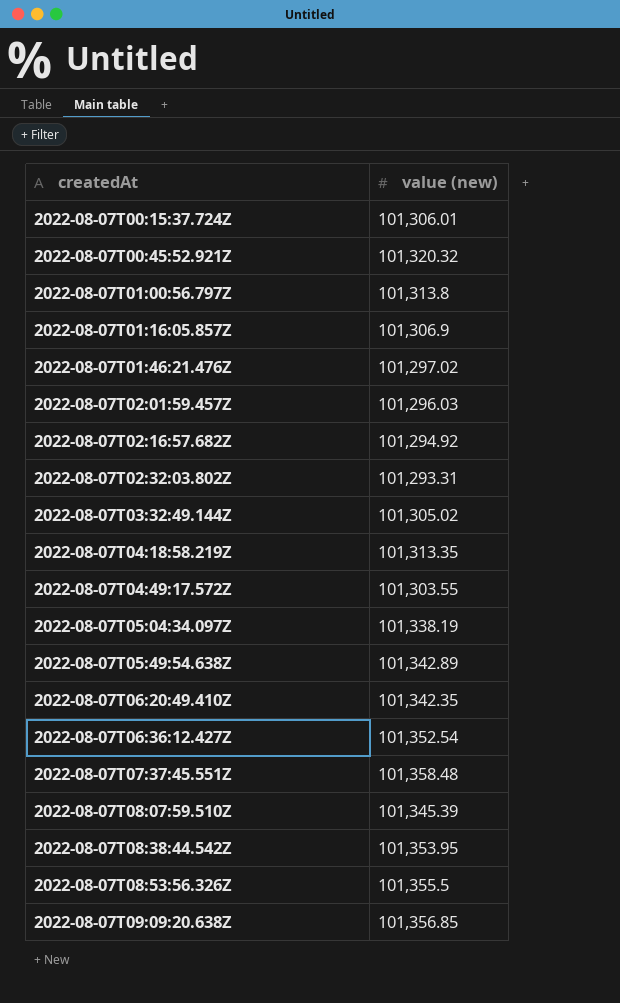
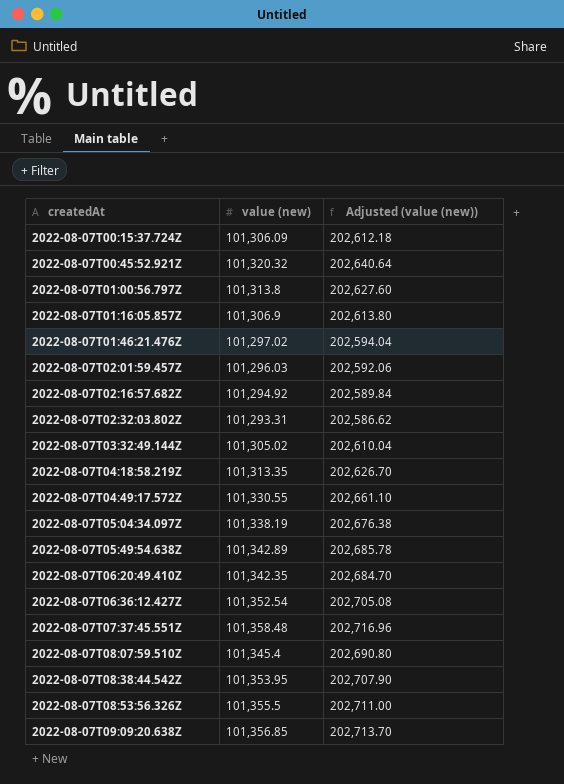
column Adjusted (value (new)) | formula: none -> [value (new)] * 2
2022-08-07T00:15:37.724Z | value (new): 101,306.01 -> 101,306.09
2022-08-07T04:49:17.572Z | value (new): 101,303.55 -> 101,330.55
2022-08-07T08:07:59.510Z | value (new): 101,345.39 -> 101,345.4

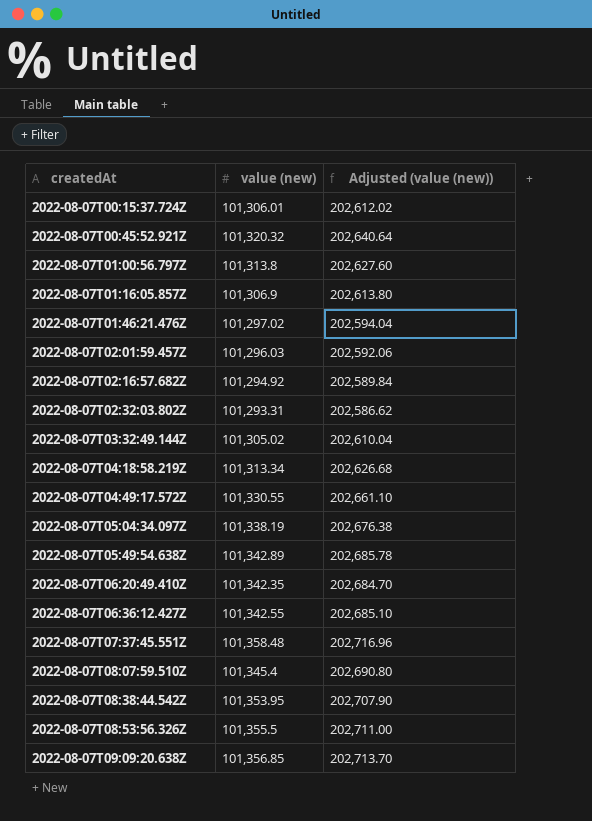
2022-08-07T00:15:37.724Z | value (new): 101,306.09 -> 101,306.01
2022-08-07T00:15:37.724Z | Adjusted (value (new)): 202,612.18 -> 202,612.02
2022-08-07T04:18:58.219Z | value (new): 101,313.35 -> 101,313.34
2022-08-07T04:18:58.219Z | Adjusted (value (new)): 202,626.70 -> 202,626.68
2022-08-07T06:36:12.427Z | value (new): 101,352.54 -> 101,342.55
2022-08-07T06:36:12.427Z | Adjusted (value (new)): 202,705.08 -> 202,685.10

